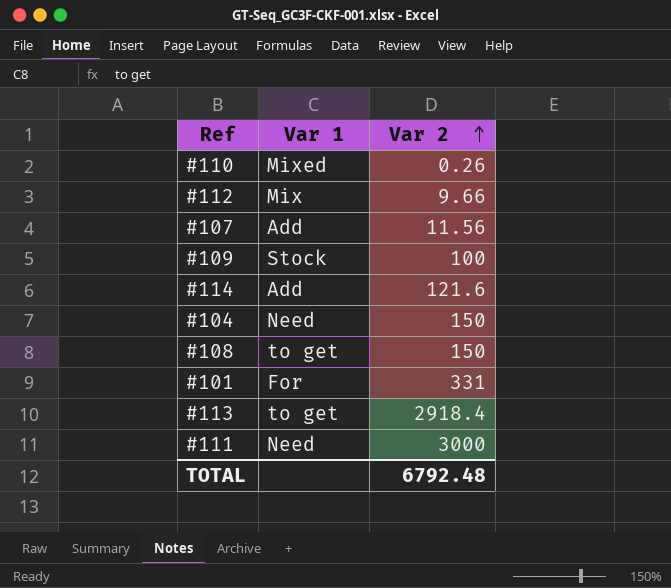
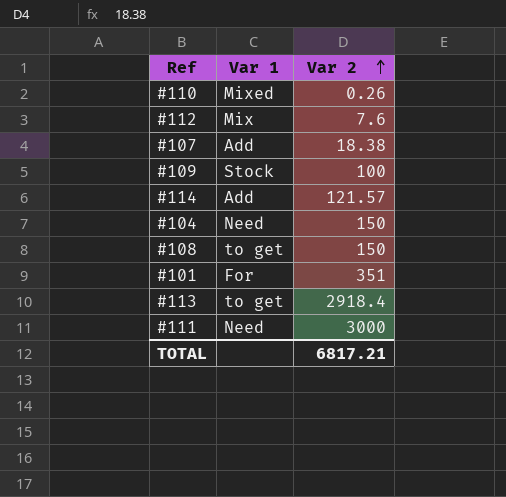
#112 | Var 2: 9.66 -> 7.6
#107 | Var 2: 11.56 -> 18.38
#114 | Var 2: 121.6 -> 121.57
#101 | Var 2: 331 -> 351
TOTAL | Var 2: 6792.48 -> 6817.21

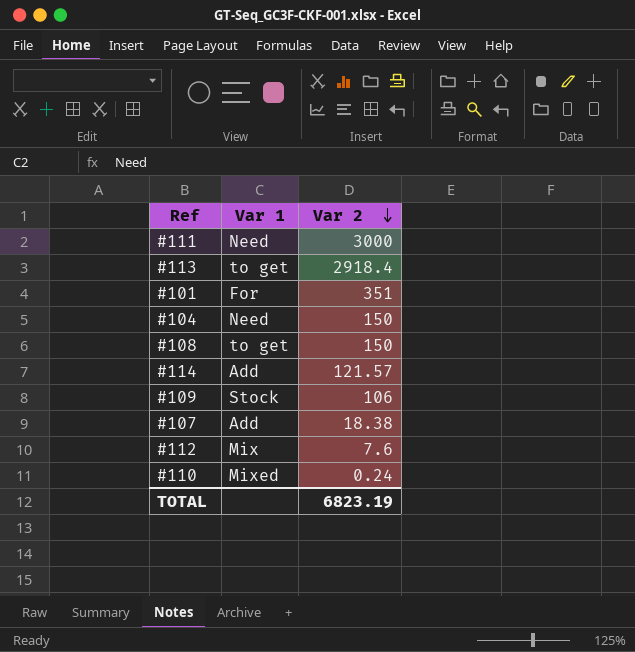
row order: Var 2 ascending -> Var 2 descending
#109 | Var 2: 100 -> 106
#110 | Var 2: 0.26 -> 0.24
TOTAL | Var 2: 6817.21 -> 6823.19

